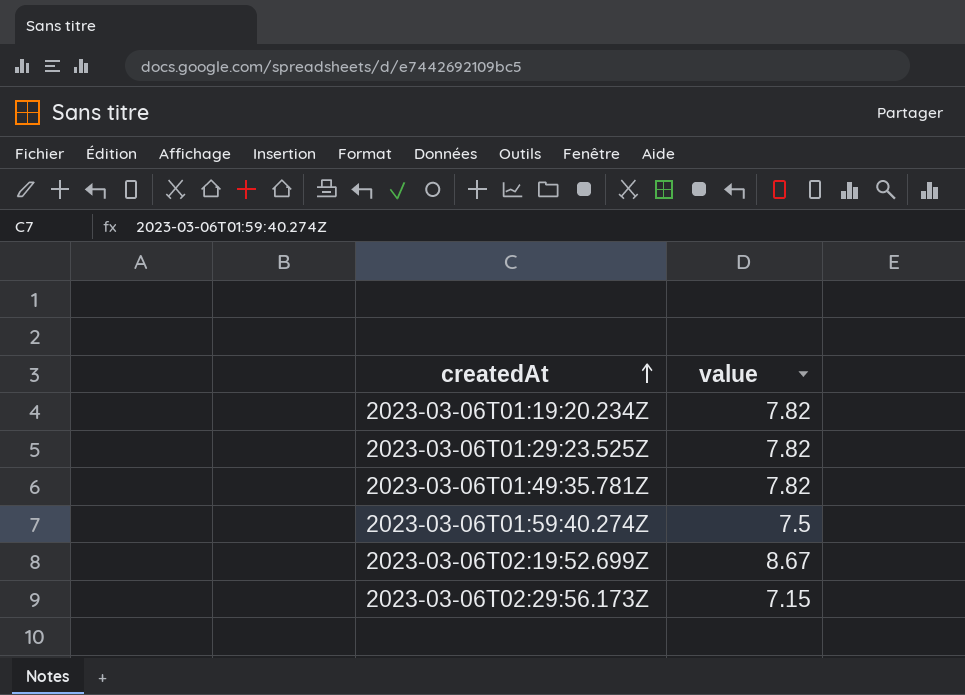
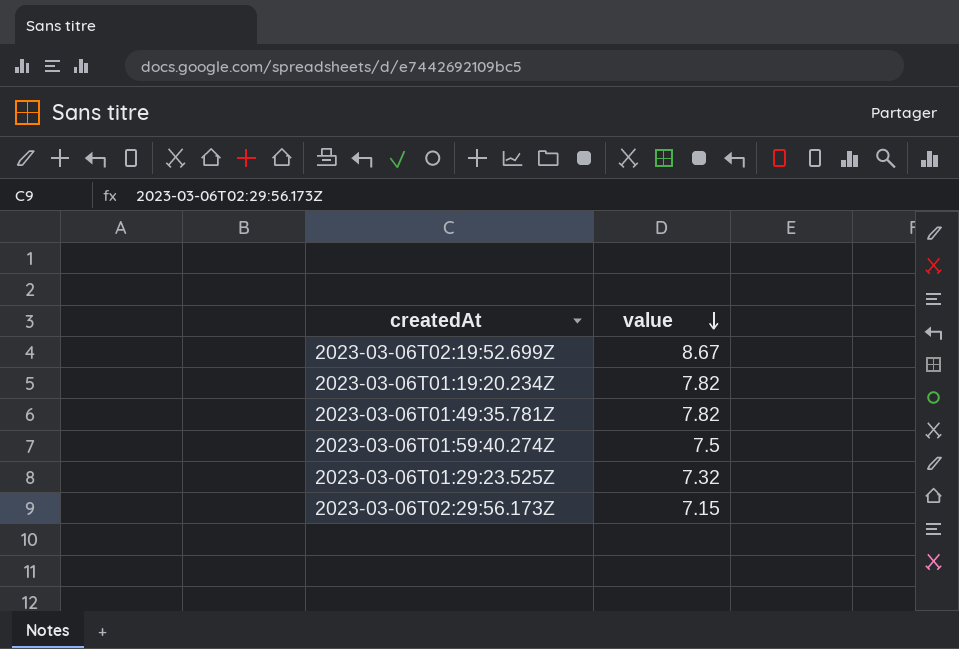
row order: createdAt ascending -> value descending
2023-03-06T01:29:23.525Z | value: 7.82 -> 7.32

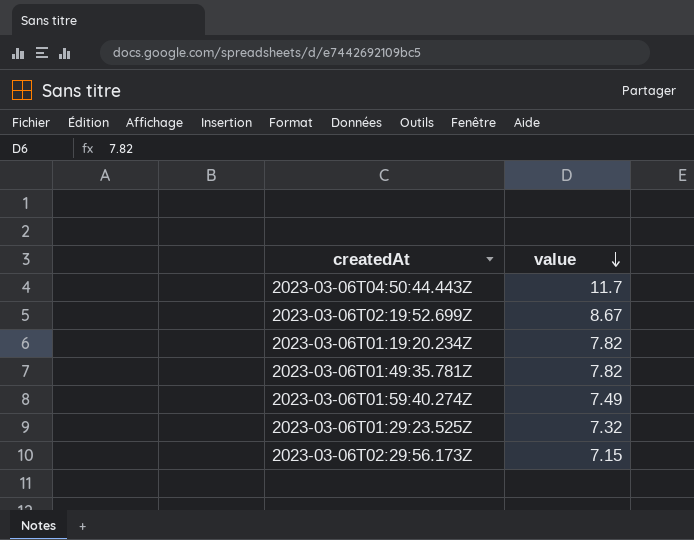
row 2023-03-06T04:50:44.443Z: none -> 11.7
2023-03-06T01:59:40.274Z | value: 7.5 -> 7.49

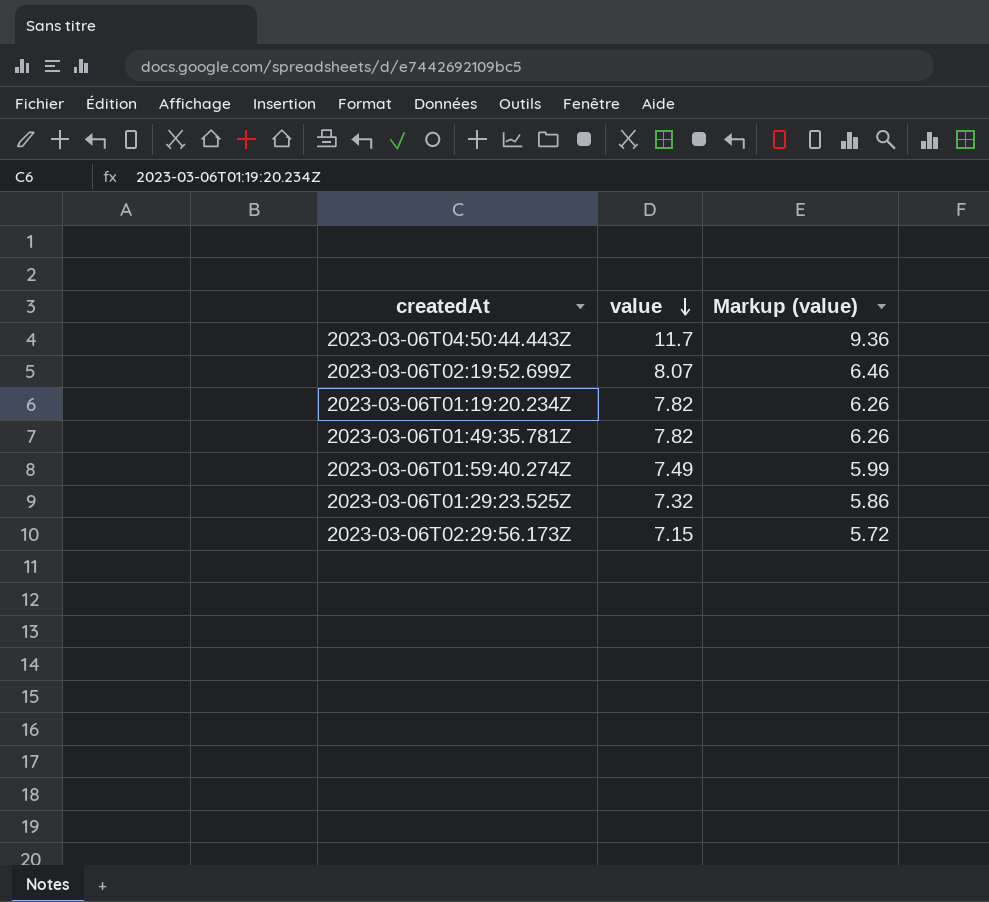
column Markup (value) | formula: none -> [value] * 0.8
2023-03-06T02:19:52.699Z | value: 8.67 -> 8.07

